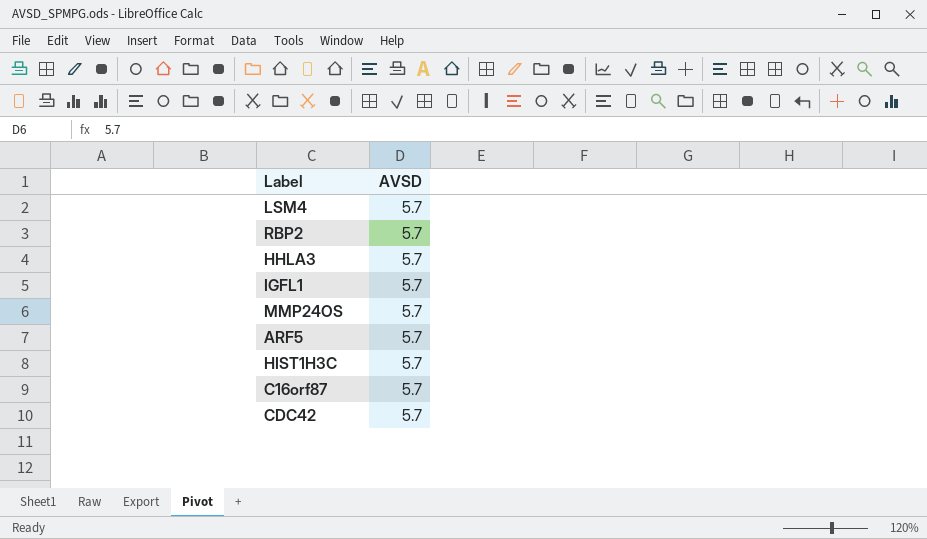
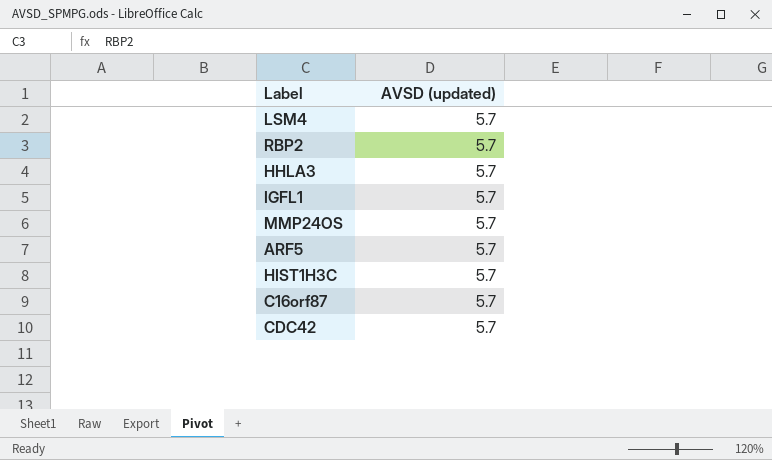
column name: AVSD -> AVSD (updated)

